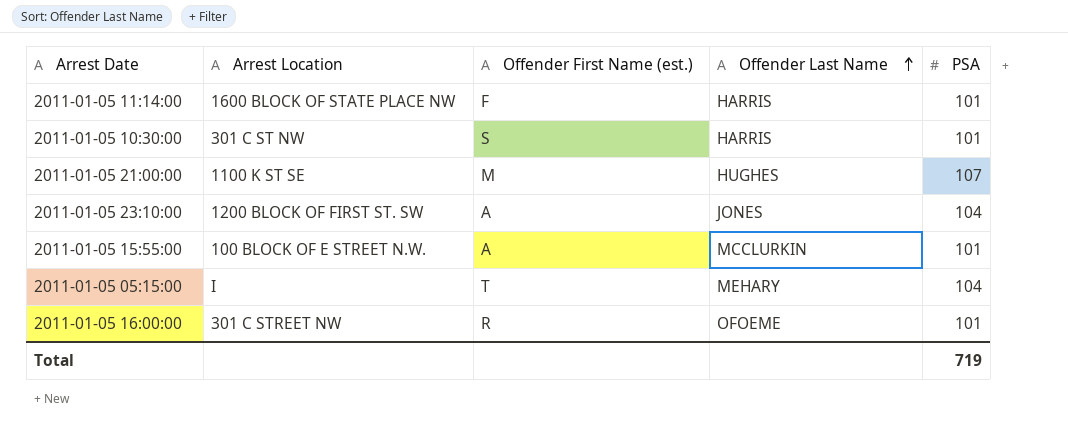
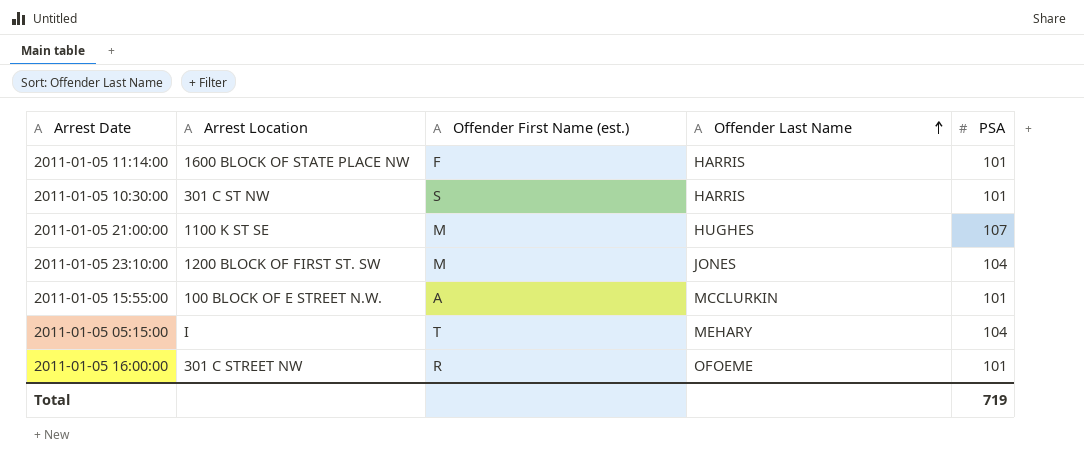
2011-01-05 23:10:00 | Offender First Name (est.): A -> M

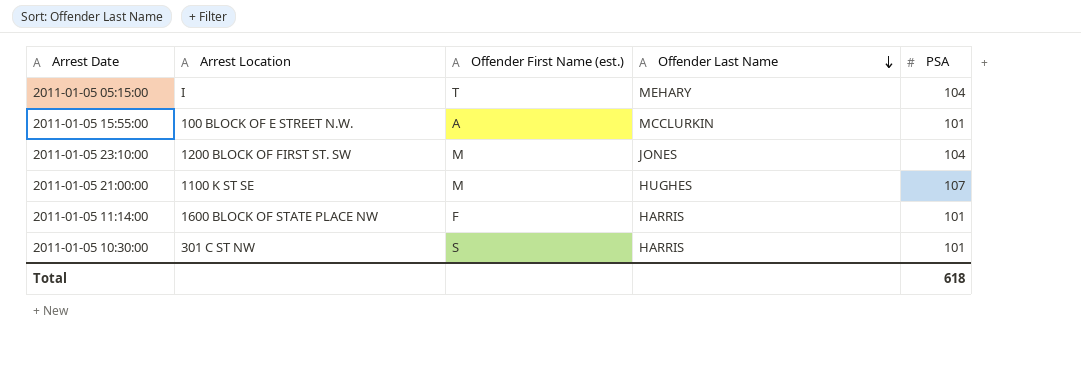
row order: Offender Last Name ascending -> Offender Last Name descending
row 2011-01-05 16:00:00: 301 C STREET NW | R | OFOEME | 101 -> none
Total | PSA: 719 -> 618

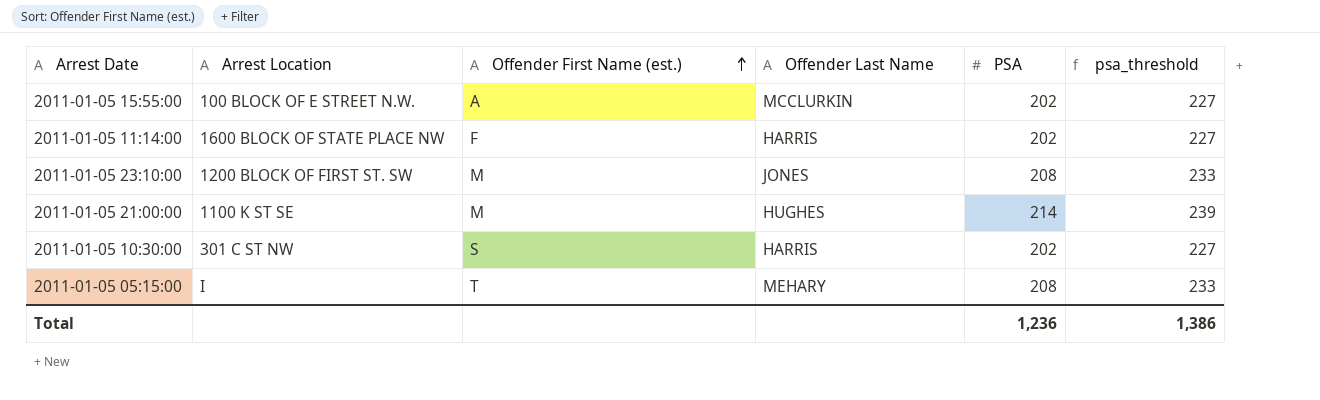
row order: Offender Last Name descending -> Offender First Name (est.) ascending
column psa_threshold | formula: none -> [PSA] + 25
2011-01-05 15:55:00 | PSA: 101 -> 202
2011-01-05 11:14:00 | PSA: 101 -> 202
2011-01-05 23:10:00 | PSA: 104 -> 208
2011-01-05 21:00:00 | PSA: 107 -> 214
2011-01-05 10:30:00 | PSA: 101 -> 202
2011-01-05 05:15:00 | PSA: 104 -> 208
Total | PSA: 618 -> 1,236

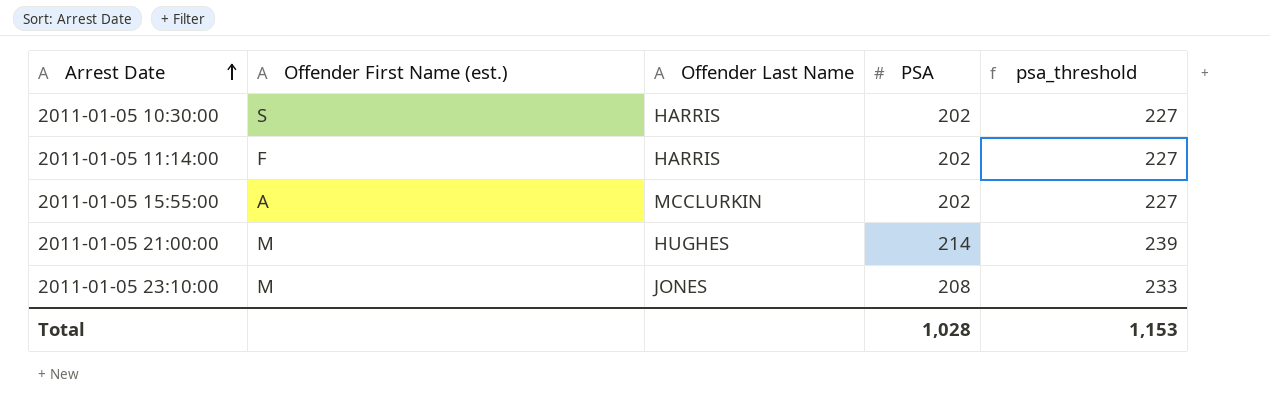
row order: Offender First Name (est.) ascending -> Arrest Date ascending
column Arrest Location | position: 2 -> none
row 2011-01-05 05:15:00: I | T | MEHARY | 208 | 233 -> none
Total | PSA: 1,236 -> 1,028
Total | psa_threshold: 1,386 -> 1,153

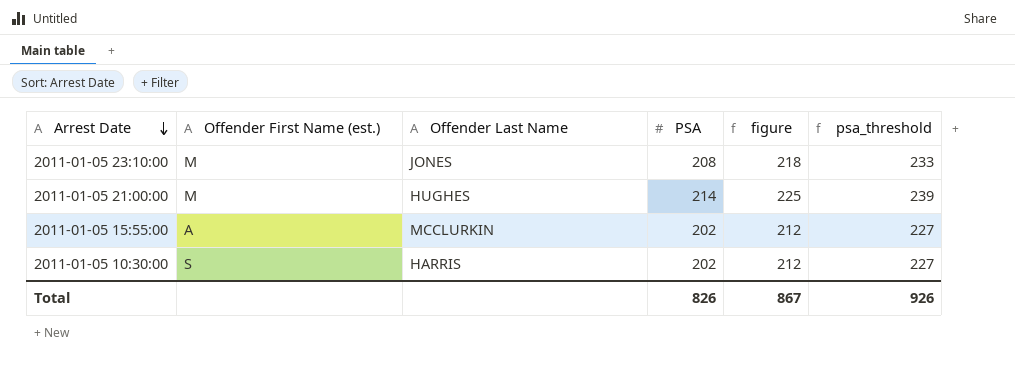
row order: Arrest Date ascending -> Arrest Date descending
column figure | formula: none -> [PSA] * 1.05
row 2011-01-05 11:14:00: F | HARRIS | 202 | 227 -> none
Total | PSA: 1,028 -> 826
Total | psa_threshold: 1,153 -> 926

